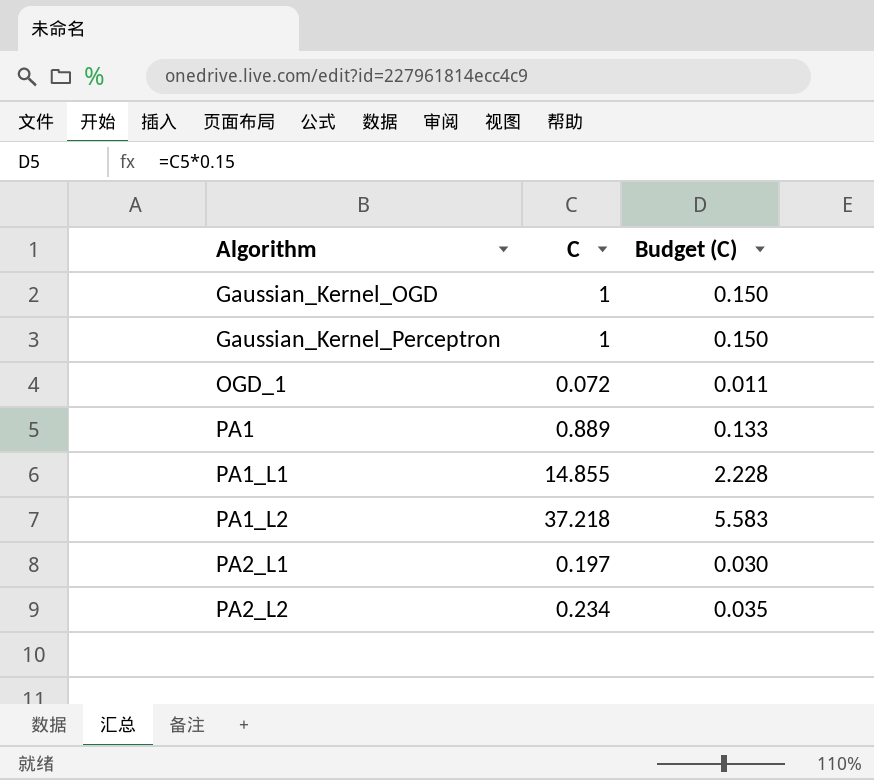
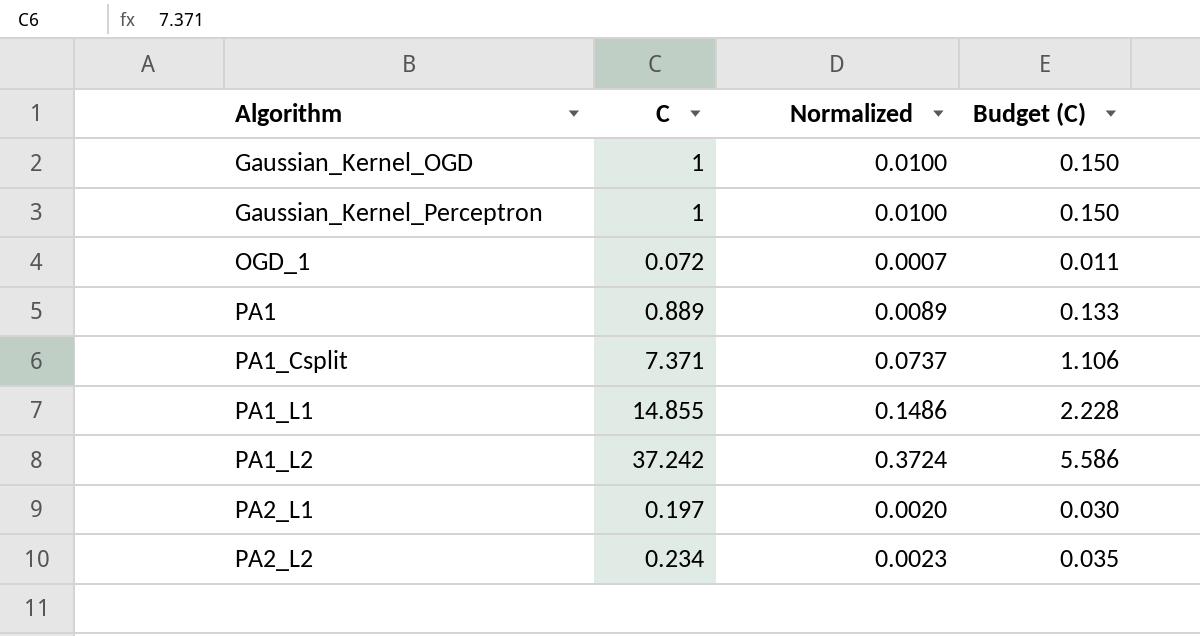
column Normalized | formula: none -> [C] * 0.01
row PA1_Csplit: none -> 7.371 | 0.0737 | 1.106
PA1_L2 | C: 37.218 -> 37.242
PA1_L2 | Budget (C): 5.583 -> 5.586

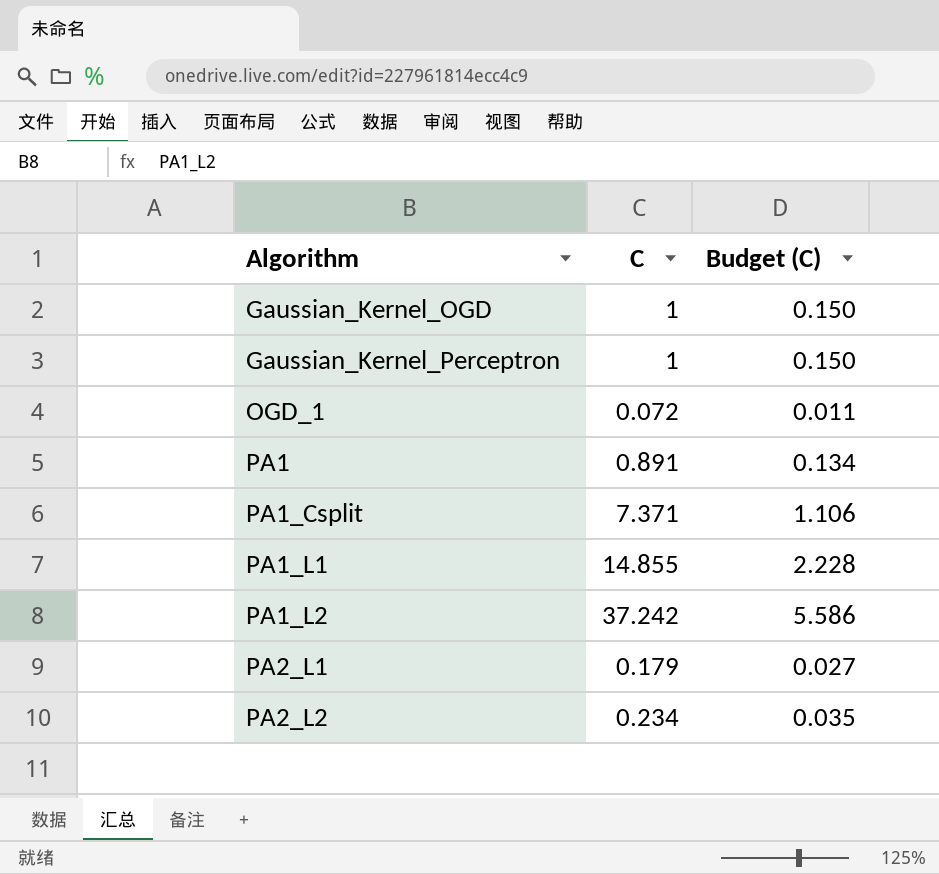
column Normalized | formula: [C] * 0.01 -> none
PA1 | C: 0.889 -> 0.891
PA1 | Budget (C): 0.133 -> 0.134
PA2_L1 | C: 0.197 -> 0.179
PA2_L1 | Budget (C): 0.030 -> 0.027

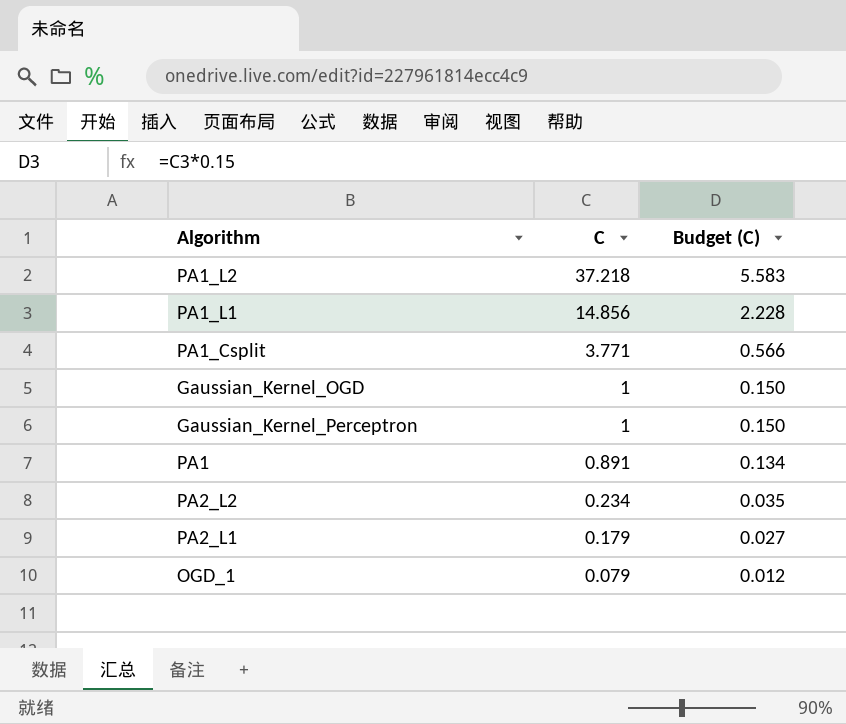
row order: Algorithm ascending -> C descending
PA1_L2 | C: 37.242 -> 37.218
PA1_L2 | Budget (C): 5.586 -> 5.583
PA1_L1 | C: 14.855 -> 14.856
PA1_Csplit | C: 7.371 -> 3.771
PA1_Csplit | Budget (C): 1.106 -> 0.566
OGD_1 | C: 0.072 -> 0.079
OGD_1 | Budget (C): 0.011 -> 0.012

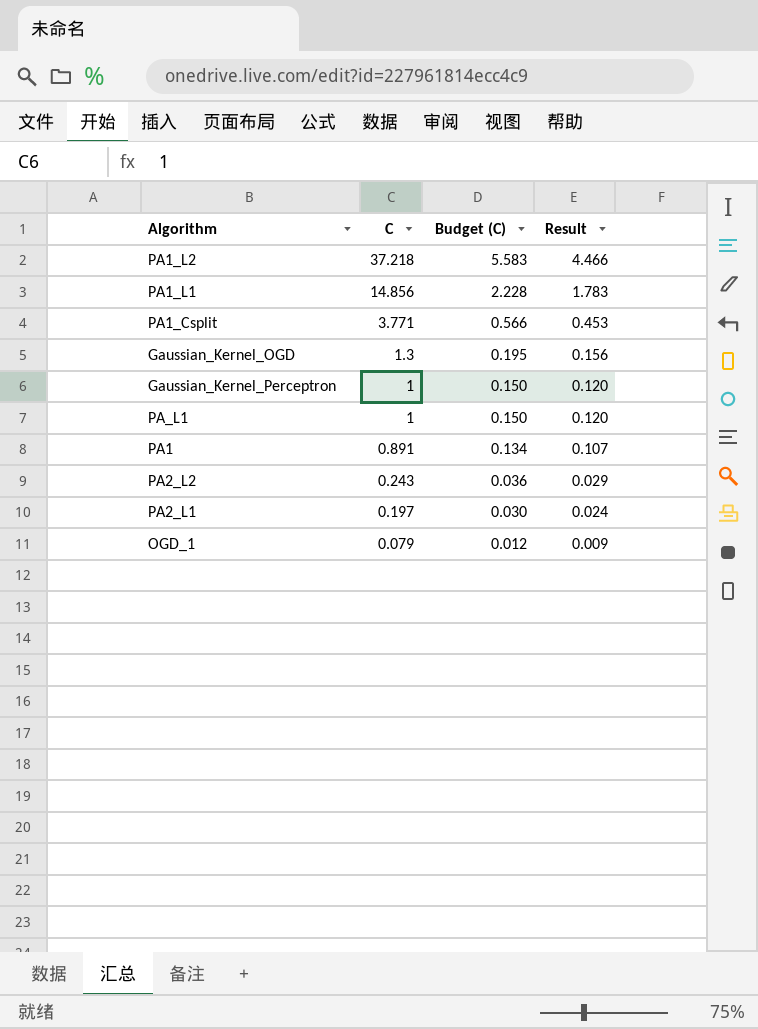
column Result | formula: none -> [C] * 0.12
Gaussian_Kernel_OGD | C: 1 -> 1.3
Gaussian_Kernel_OGD | Budget (C): 0.150 -> 0.195
row PA_L1: none -> 1 | 0.150 | 0.120
PA2_L2 | C: 0.234 -> 0.243
PA2_L2 | Budget (C): 0.035 -> 0.036
PA2_L1 | C: 0.179 -> 0.197
PA2_L1 | Budget (C): 0.027 -> 0.030

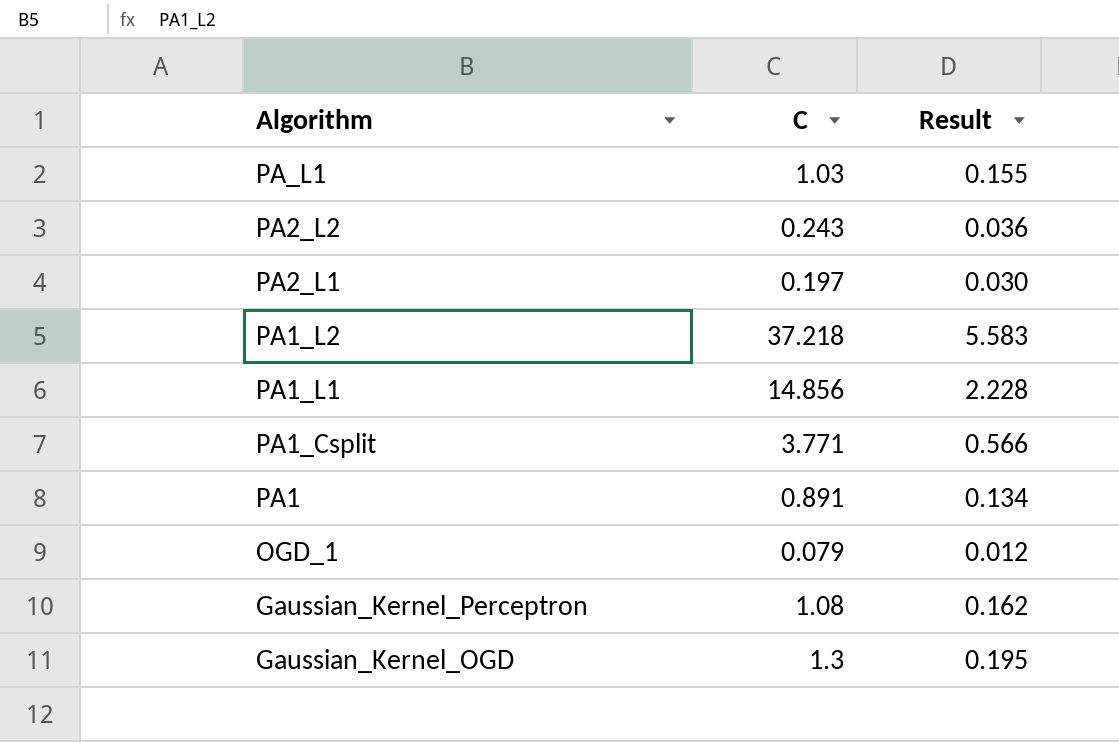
row order: C descending -> Algorithm descending
column Budget (C) | formula: [C] * 0.15 -> none
column Result | formula: [C] * 0.12 -> [C] * 0.15
PA_L1 | C: 1 -> 1.03
Gaussian_Kernel_Perceptron | C: 1 -> 1.08

